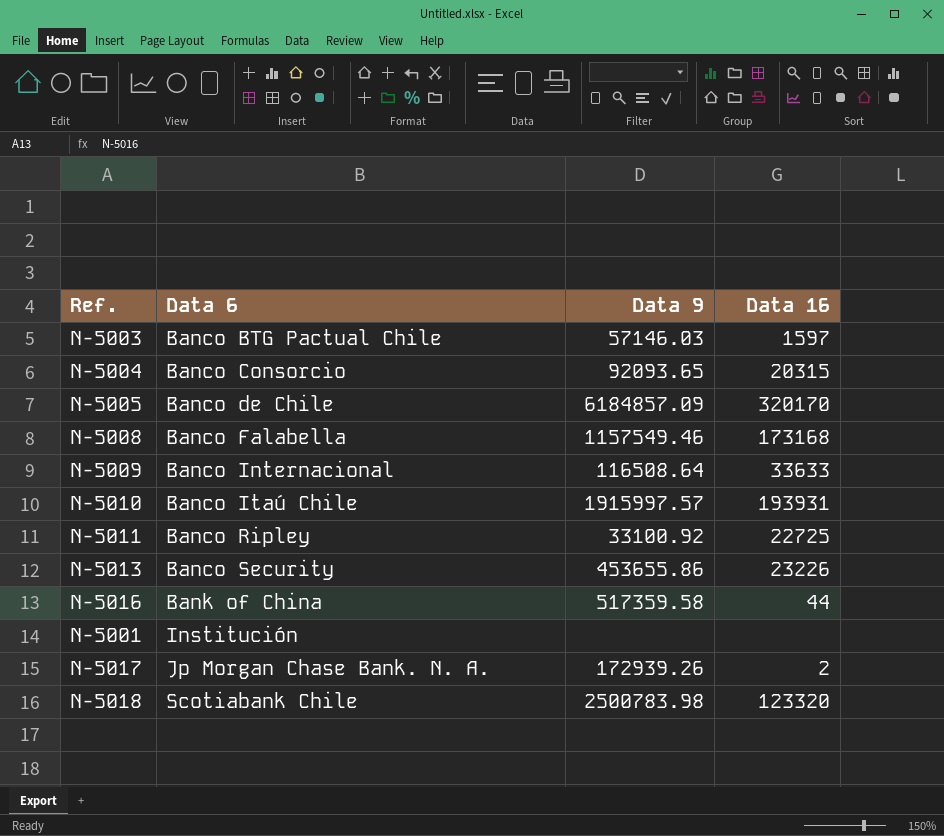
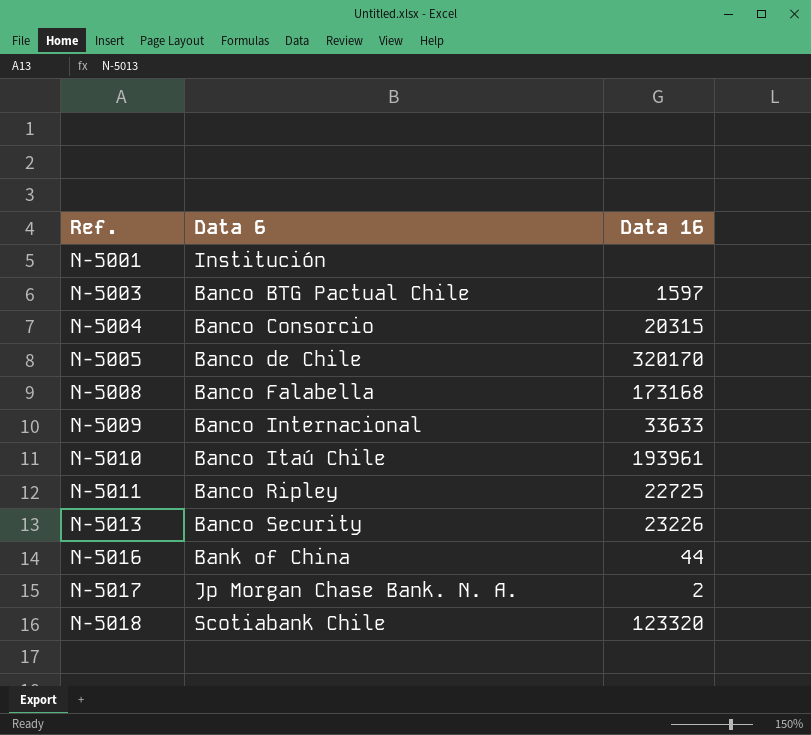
row order: Data 6 ascending -> Ref. ascending
column Data 9 | position: 3 -> none
N-5010 | Data 16: 193931 -> 193961

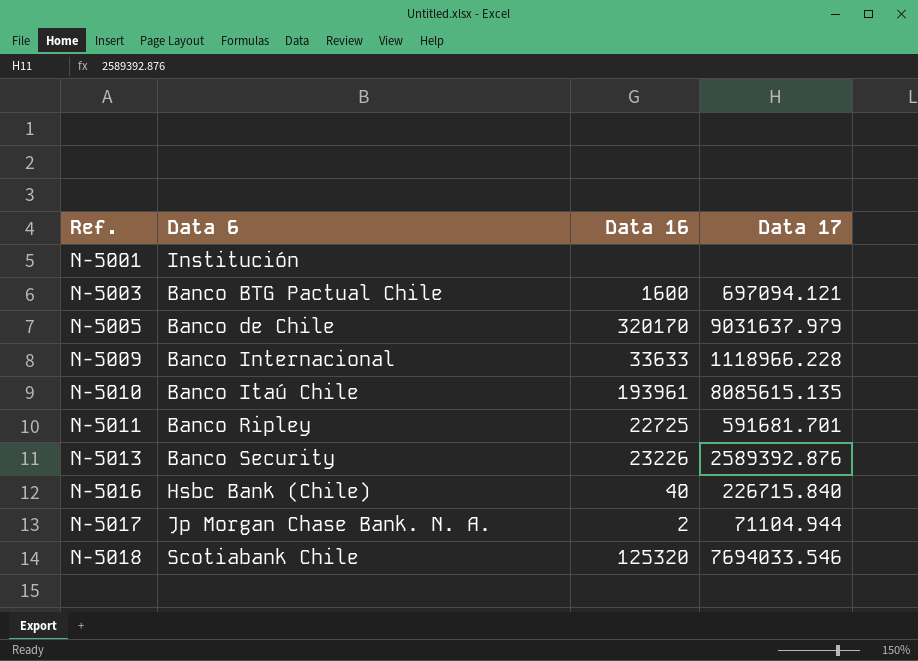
column Data 17 | position: none -> 4
row N-5004: Banco Consorcio | 20315 -> none
row N-5008: Banco Falabella | 173168 -> none
N-5003 | Data 16: 1597 -> 1600
N-5016 | Data 6: Bank of China -> Hsbc Bank (Chile)
N-5016 | Data 16: 44 -> 40
N-5018 | Data 16: 123320 -> 125320

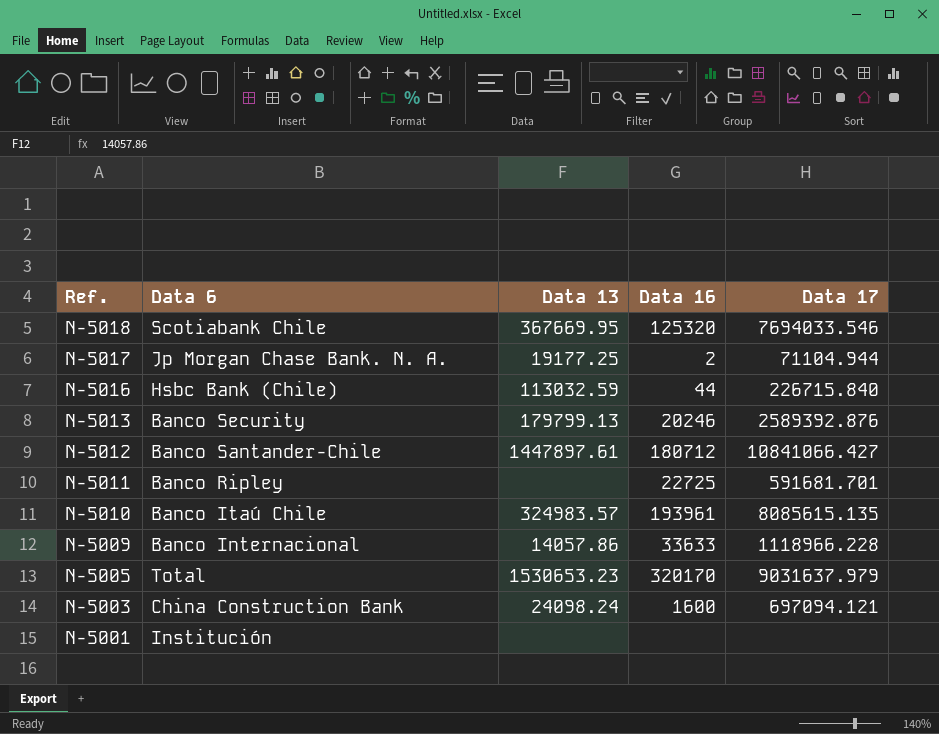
row order: Ref. ascending -> Ref. descending
column Data 13 | position: none -> 3
N-5016 | Data 16: 40 -> 44
N-5013 | Data 16: 23226 -> 20246
row N-5012: none -> Banco Santander-Chile | 1447897.61 | 180712 | 10841066.427
N-5005 | Data 6: Banco de Chile -> Total
N-5003 | Data 6: Banco BTG Pactual Chile -> China Construction Bank

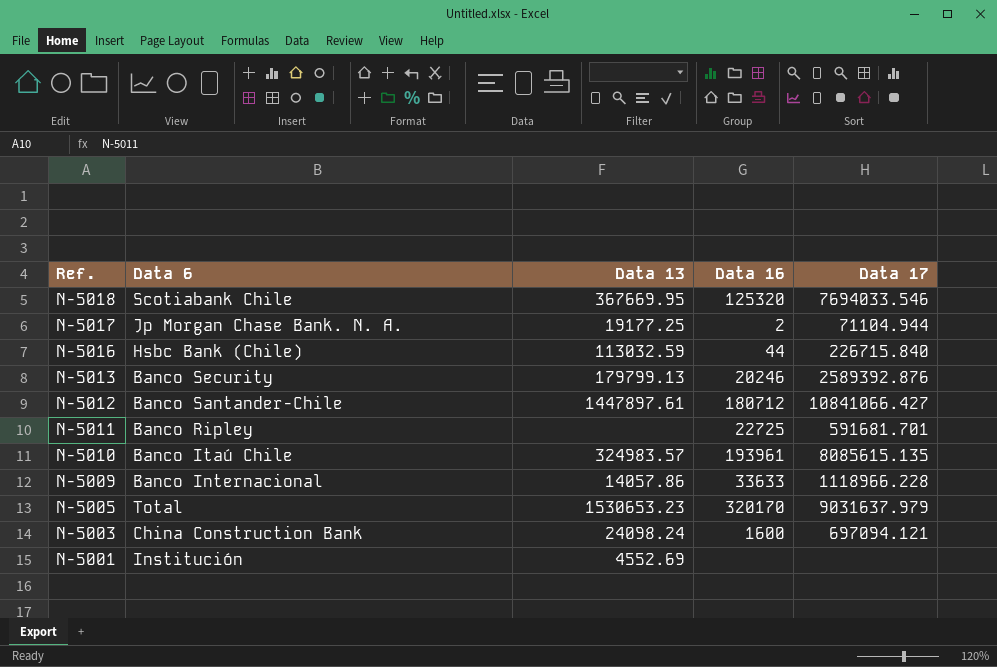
N-5001 | Data 13: none -> 4552.69

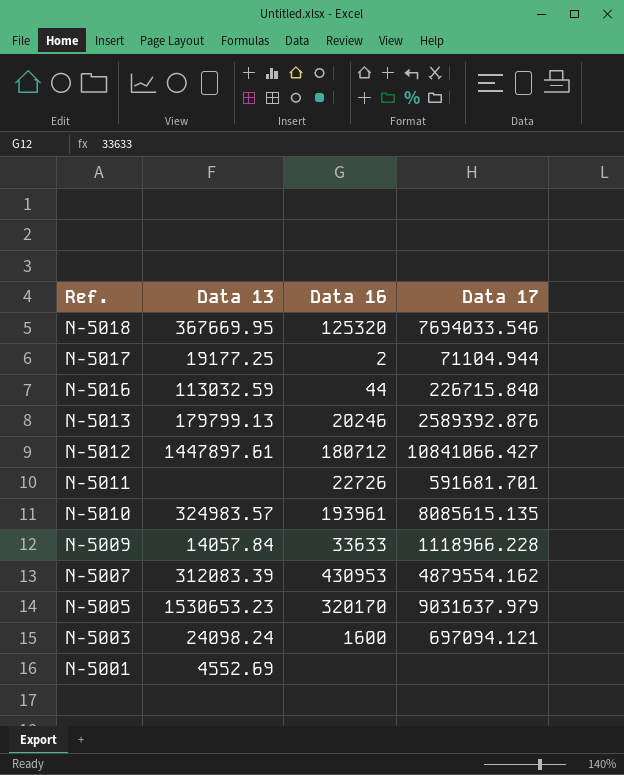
column Data 6 | position: 2 -> none
N-5011 | Data 16: 22725 -> 22726
N-5009 | Data 13: 14057.86 -> 14057.84
row N-5007: none -> 312083.39 | 430953 | 4879554.162

